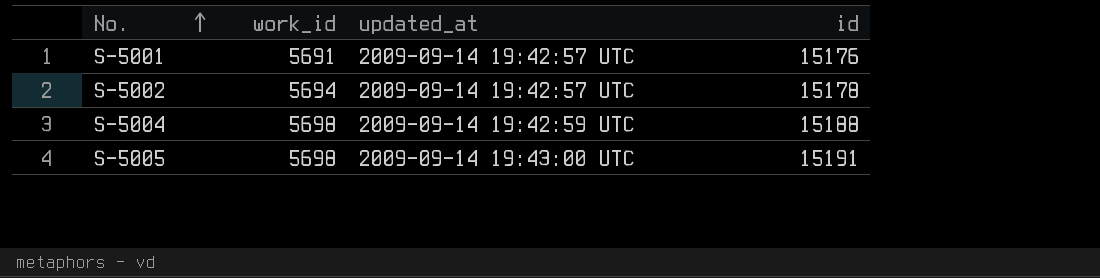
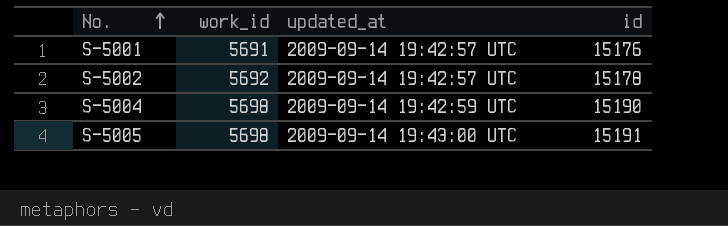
S-5002 | work_id: 5694 -> 5692
S-5004 | id: 15188 -> 15190

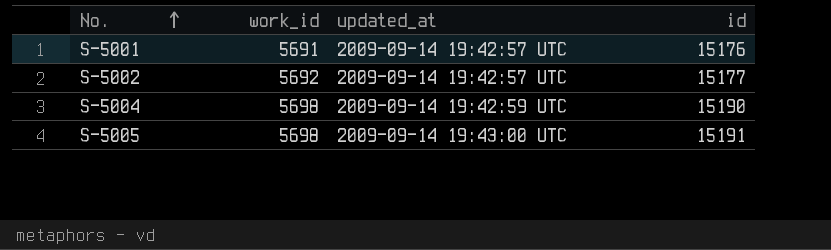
S-5002 | id: 15178 -> 15177

